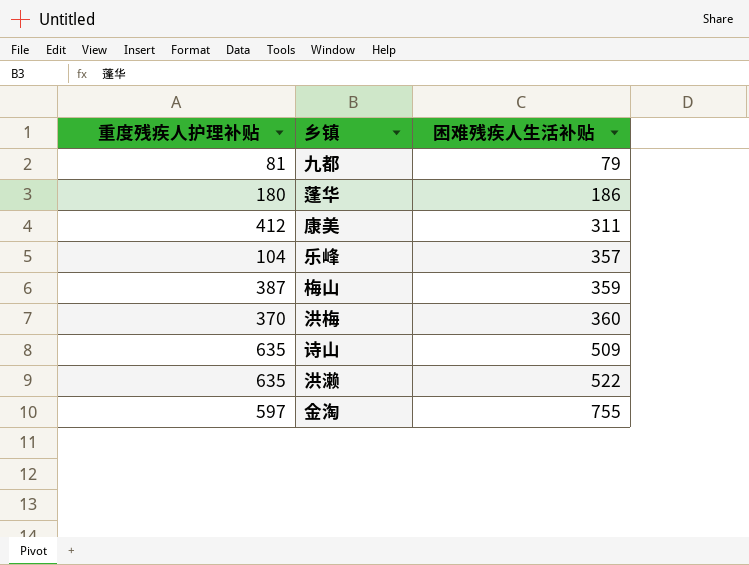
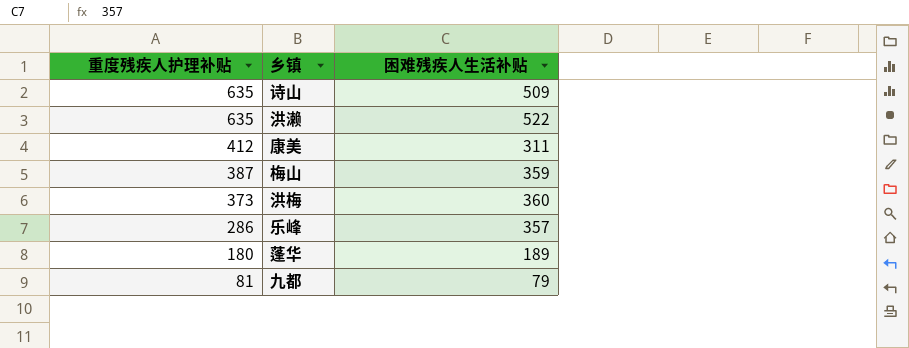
row order: 困难残疾人生活补贴 ascending -> 重度残疾人护理补贴 descending
row 金淘: 597 | 755 -> none
洪梅 | 重度残疾人护理补贴: 370 -> 373
乐峰 | 重度残疾人护理补贴: 104 -> 286
蓬华 | 困难残疾人生活补贴: 186 -> 189

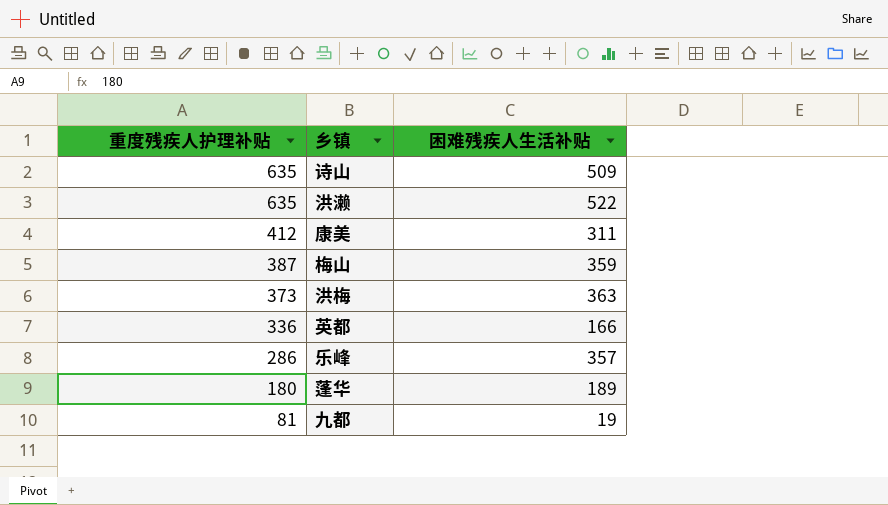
洪梅 | 困难残疾人生活补贴: 360 -> 363
row 英都: none -> 336 | 166
九都 | 困难残疾人生活补贴: 79 -> 19

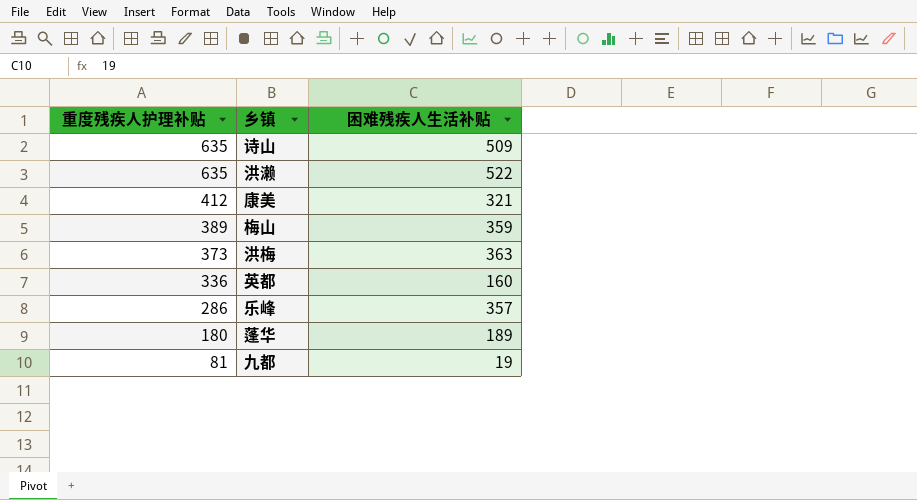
康美 | 困难残疾人生活补贴: 311 -> 321
梅山 | 重度残疾人护理补贴: 387 -> 389
英都 | 困难残疾人生活补贴: 166 -> 160

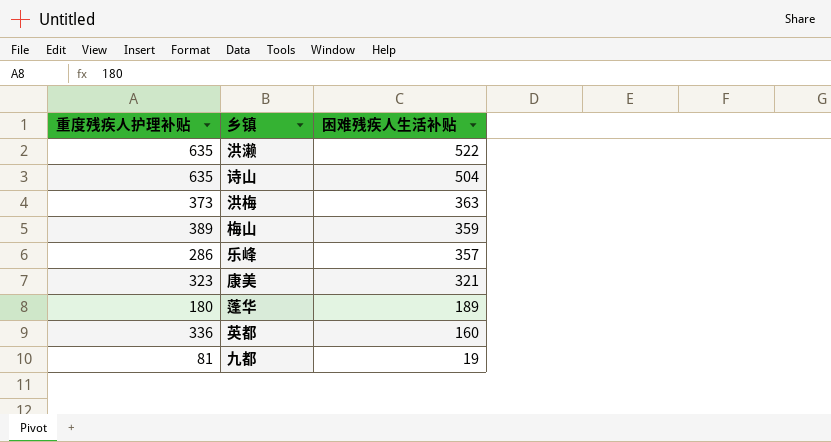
row order: 重度残疾人护理补贴 descending -> 困难残疾人生活补贴 descending
诗山 | 困难残疾人生活补贴: 509 -> 504
康美 | 重度残疾人护理补贴: 412 -> 323

